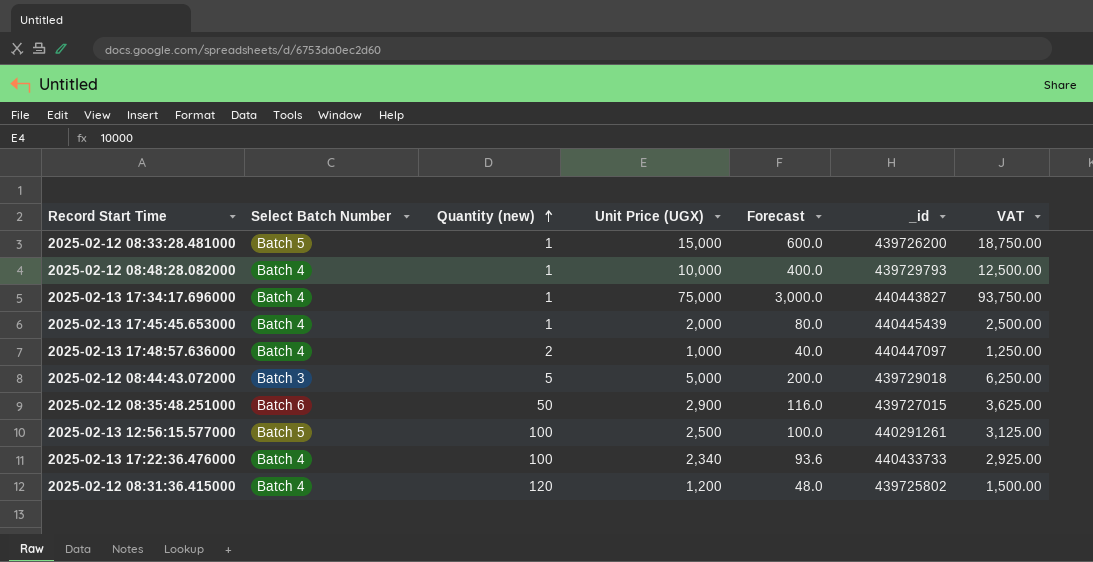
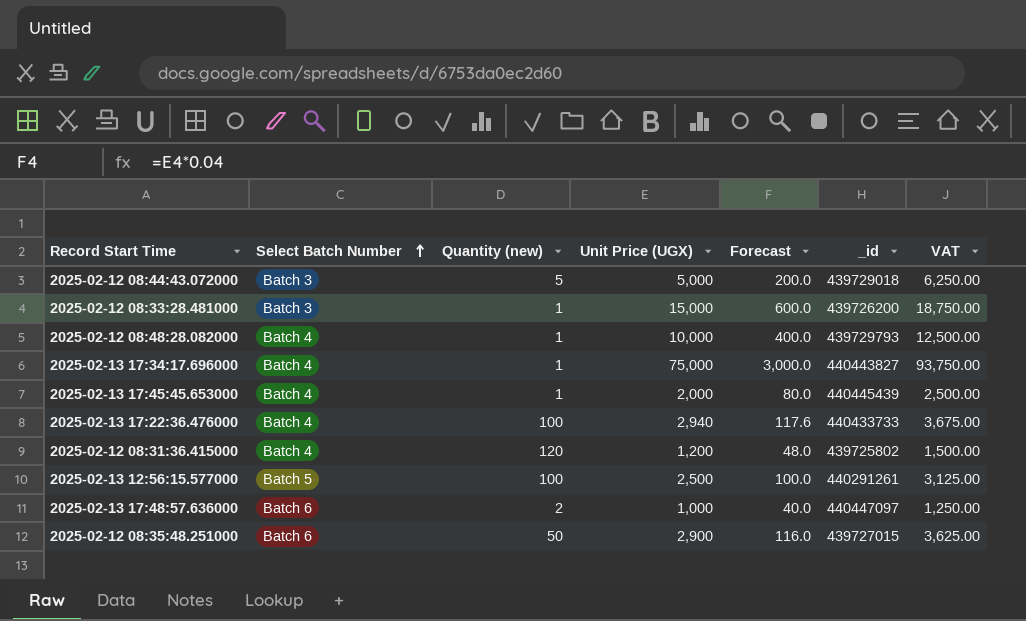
row order: Quantity (new) ascending -> Select Batch Number ascending
2025-02-12 08:33:28.481000 | Select Batch Number: Batch 5 -> Batch 3
2025-02-13 17:22:36.476000 | Unit Price (UGX): 2,340 -> 2,940
2025-02-13 17:22:36.476000 | Forecast: 93.6 -> 117.6
2025-02-13 17:22:36.476000 | VAT: 2,925.00 -> 3,675.00
2025-02-13 17:48:57.636000 | Select Batch Number: Batch 4 -> Batch 6

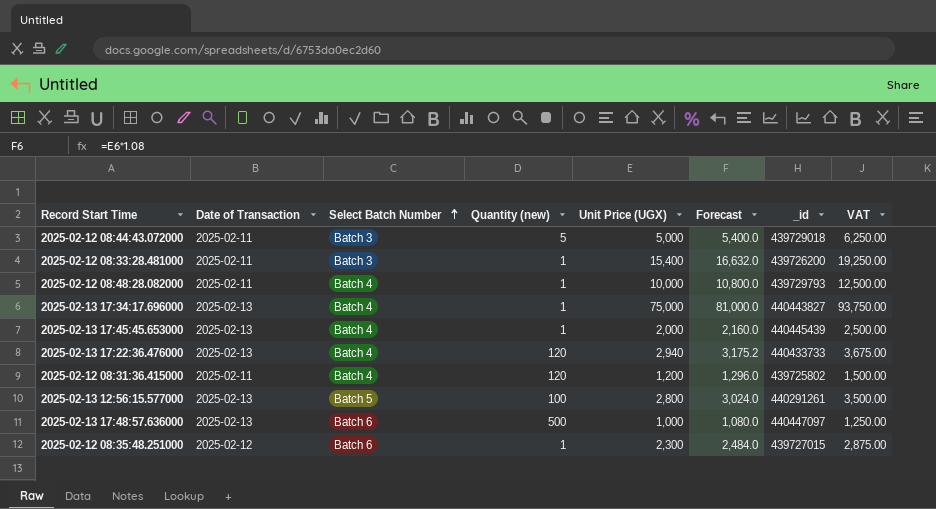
column Date of Transaction | position: none -> 2
column Forecast | formula: [Unit Price (UGX)] * 0.04 -> [Unit Price (UGX)] * 1.08
2025-02-12 08:33:28.481000 | Unit Price (UGX): 15,000 -> 15,400
2025-02-12 08:33:28.481000 | VAT: 18,750.00 -> 19,250.00
2025-02-13 17:22:36.476000 | Quantity (new): 100 -> 120
2025-02-13 12:56:15.577000 | Unit Price (UGX): 2,500 -> 2,800
2025-02-13 12:56:15.577000 | VAT: 3,125.00 -> 3,500.00
2025-02-13 17:48:57.636000 | Quantity (new): 2 -> 500
2025-02-12 08:35:48.251000 | Quantity (new): 50 -> 1
2025-02-12 08:35:48.251000 | Unit Price (UGX): 2,900 -> 2,300
2025-02-12 08:35:48.251000 | VAT: 3,625.00 -> 2,875.00

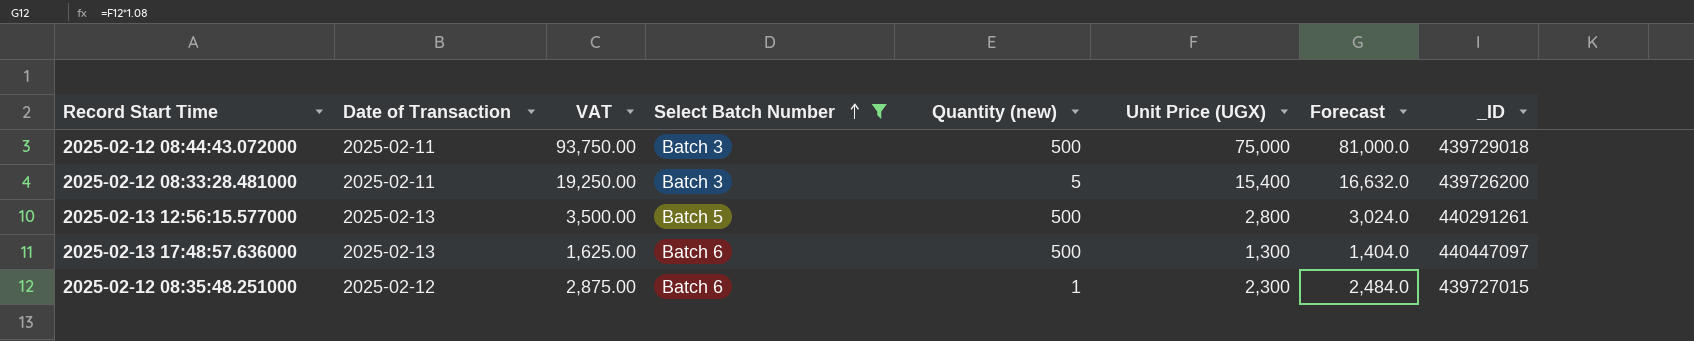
filter: none -> Select Batch Number != Batch 4
column VAT | position: 8 -> 3
column name: _id -> _ID
2025-02-12 08:44:43.072000 | VAT: 6,250.00 -> 93,750.00
2025-02-12 08:44:43.072000 | Quantity (new): 5 -> 500
2025-02-12 08:44:43.072000 | Unit Price (UGX): 5,000 -> 75,000
2025-02-12 08:44:43.072000 | Forecast: 5,400.0 -> 81,000.0
2025-02-12 08:33:28.481000 | Quantity (new): 1 -> 5
2025-02-13 12:56:15.577000 | Quantity (new): 100 -> 500
2025-02-13 17:48:57.636000 | VAT: 1,250.00 -> 1,625.00
2025-02-13 17:48:57.636000 | Unit Price (UGX): 1,000 -> 1,300
2025-02-13 17:48:57.636000 | Forecast: 1,080.0 -> 1,404.0

